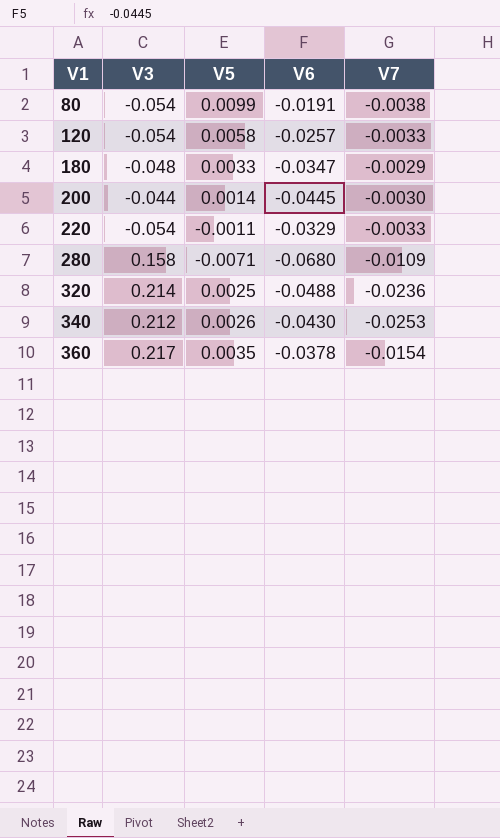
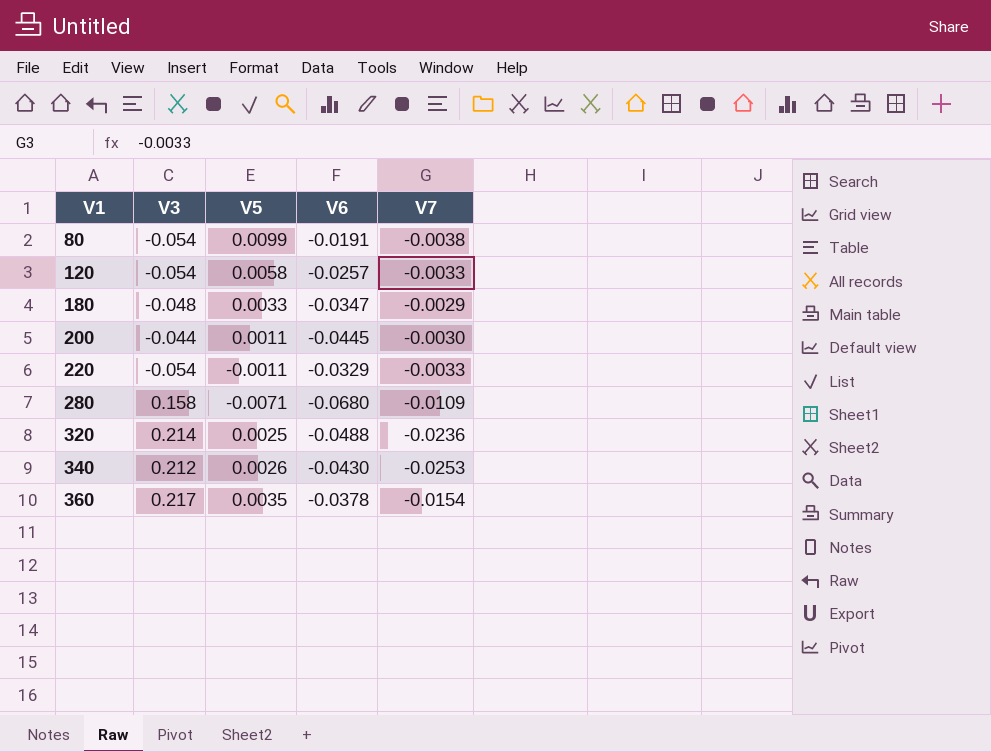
200 | V5: 0.0014 -> 0.0011

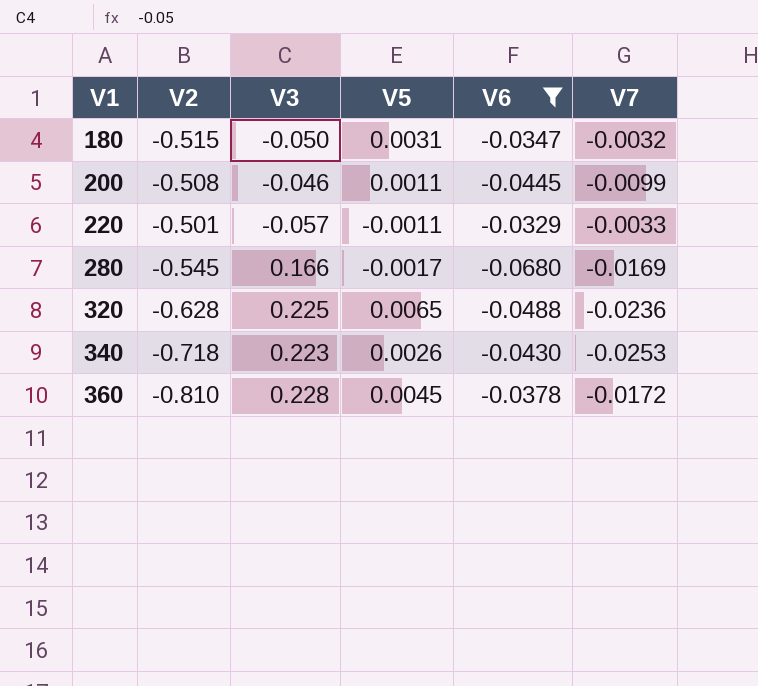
filter: none -> V6 <= -0.0329
column V2 | position: none -> 2
180 | V3: -0.048 -> -0.050
180 | V5: 0.0033 -> 0.0031
180 | V7: -0.0029 -> -0.0032
200 | V3: -0.044 -> -0.046
200 | V7: -0.0030 -> -0.0099
220 | V3: -0.054 -> -0.057
280 | V3: 0.158 -> 0.166
280 | V5: -0.0071 -> -0.0017
280 | V7: -0.0109 -> -0.0169
320 | V3: 0.214 -> 0.225
320 | V5: 0.0025 -> 0.0065
340 | V3: 0.212 -> 0.223
360 | V3: 0.217 -> 0.228
360 | V5: 0.0035 -> 0.0045
360 | V7: -0.0154 -> -0.0172

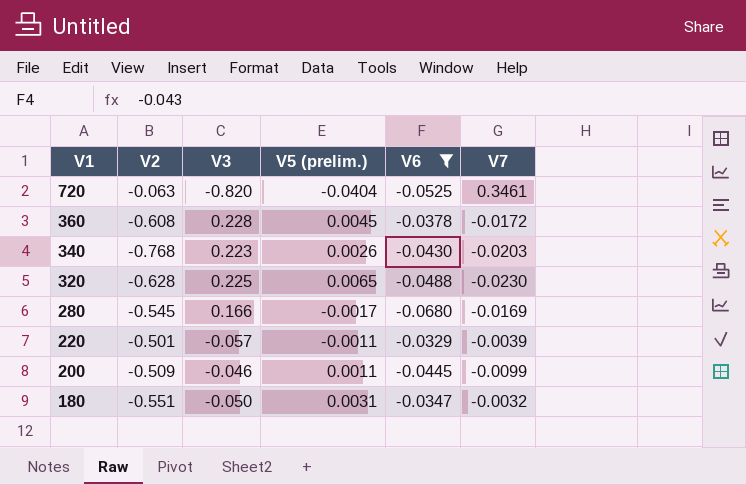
row order: V1 ascending -> V1 descending
column name: V5 -> V5 (prelim.)
row 720: none -> -0.063 | -0.820 | -0.0404 | -0.0525 | 0.3461
360 | V2: -0.810 -> -0.608
340 | V2: -0.718 -> -0.768
340 | V7: -0.0253 -> -0.0203
320 | V7: -0.0236 -> -0.0230
220 | V7: -0.0033 -> -0.0039
200 | V2: -0.508 -> -0.509
180 | V2: -0.515 -> -0.551

